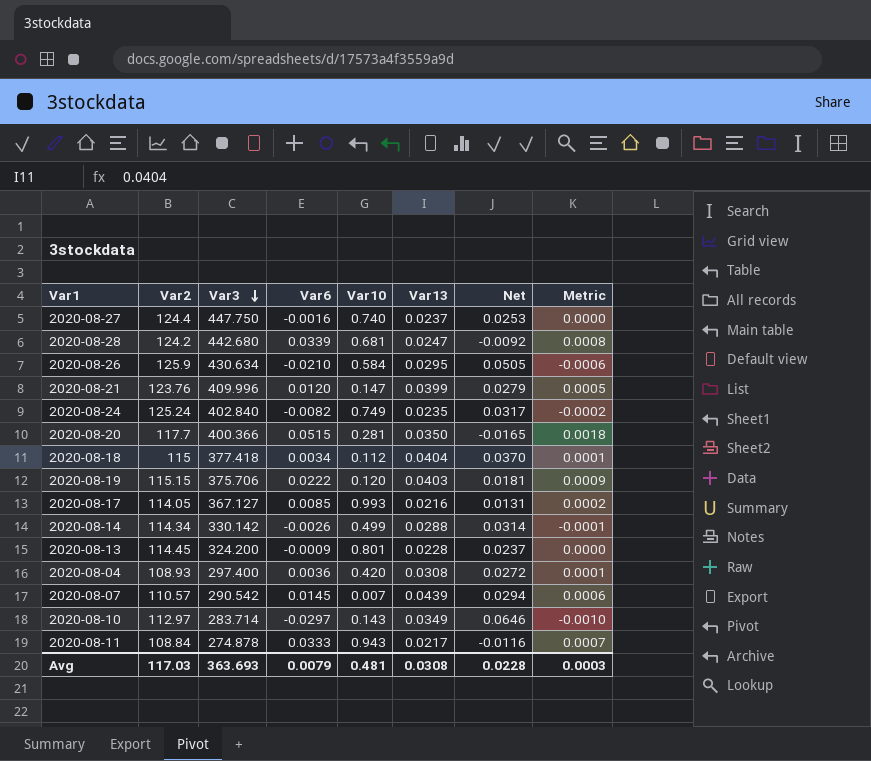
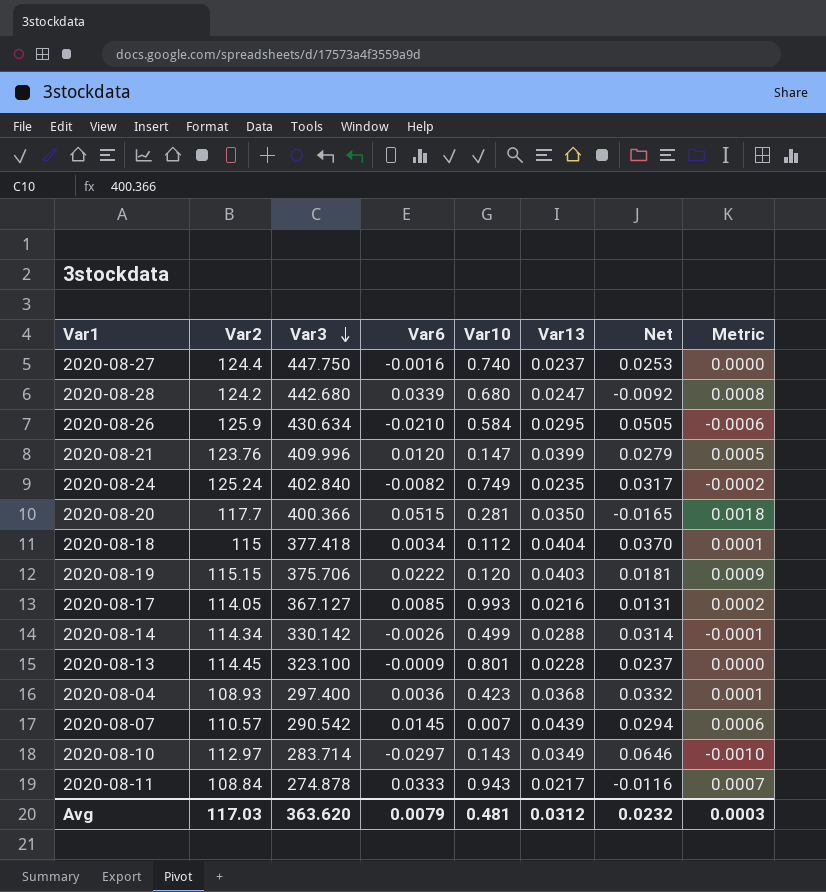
2020-08-28 | Var10: 0.681 -> 0.680
2020-08-13 | Var3: 324.200 -> 323.100
2020-08-04 | Var10: 0.420 -> 0.423
2020-08-04 | Var13: 0.0308 -> 0.0368
2020-08-04 | Net: 0.0272 -> 0.0332
Avg | Var3: 363.693 -> 363.620
Avg | Var13: 0.0308 -> 0.0312
Avg | Net: 0.0228 -> 0.0232

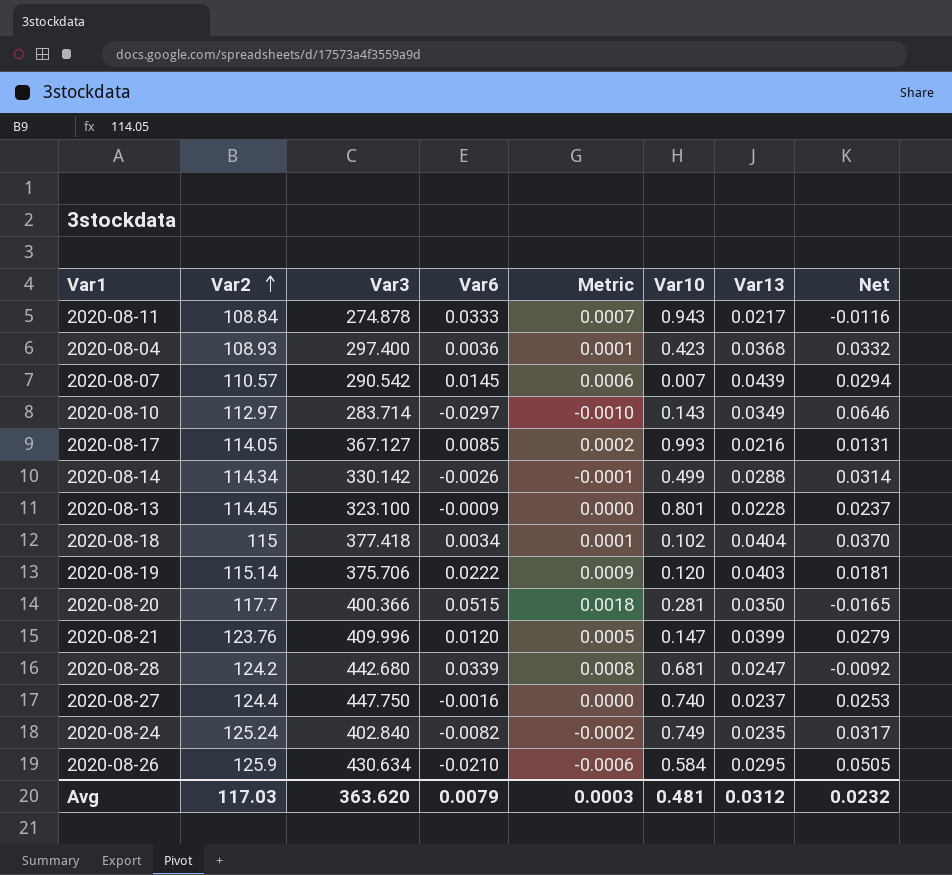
row order: Var3 descending -> Var2 ascending
column Metric | position: 8 -> 5
2020-08-18 | Var10: 0.112 -> 0.102
2020-08-19 | Var2: 115.15 -> 115.14
2020-08-28 | Var10: 0.680 -> 0.681

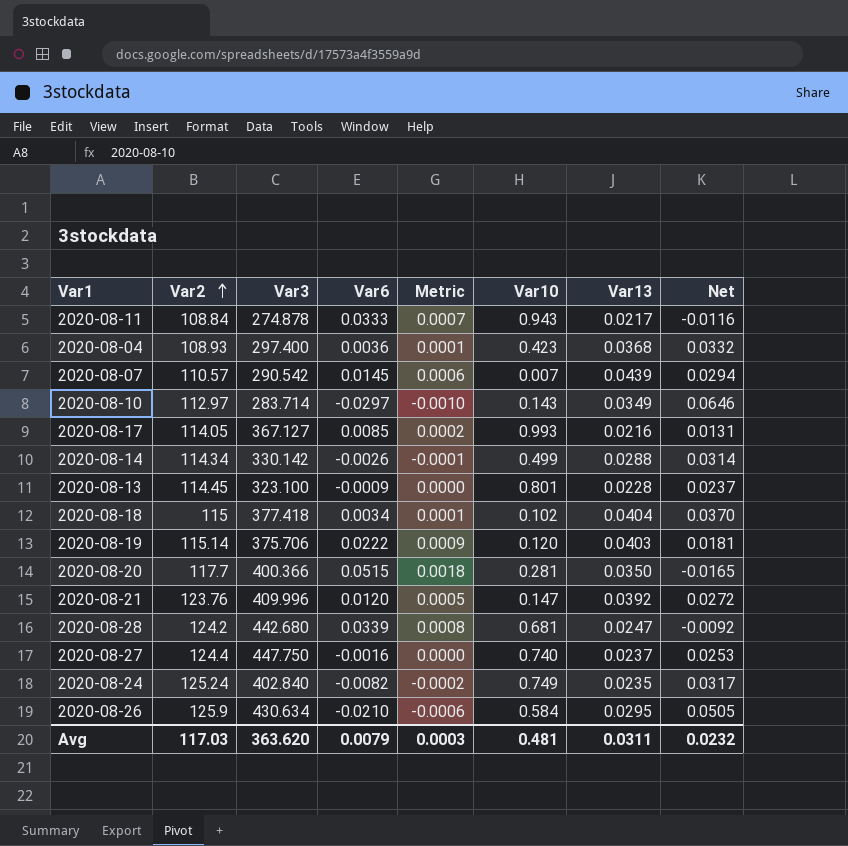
2020-08-21 | Var13: 0.0399 -> 0.0392
2020-08-21 | Net: 0.0279 -> 0.0272
Avg | Var13: 0.0312 -> 0.0311

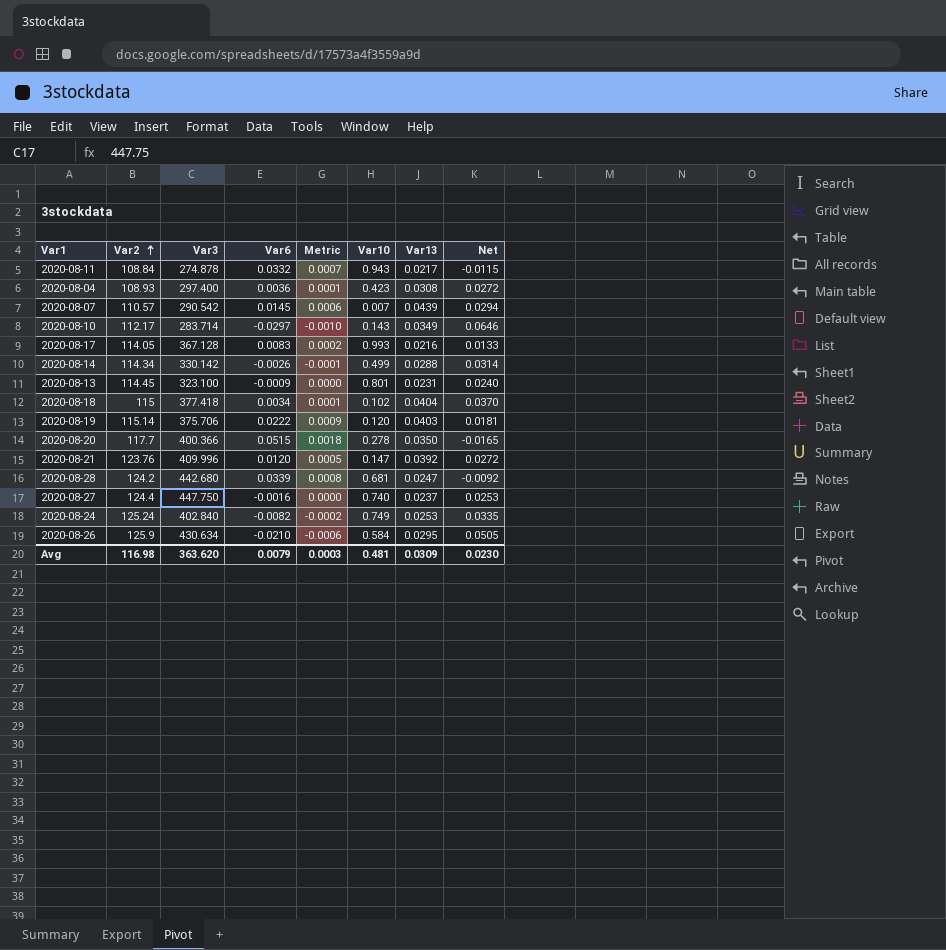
2020-08-11 | Var6: 0.0333 -> 0.0332
2020-08-11 | Net: -0.0116 -> -0.0115
2020-08-04 | Var13: 0.0368 -> 0.0308
2020-08-04 | Net: 0.0332 -> 0.0272
2020-08-10 | Var2: 112.97 -> 112.17
2020-08-17 | Var3: 367.127 -> 367.128
2020-08-17 | Var6: 0.0085 -> 0.0083
2020-08-17 | Net: 0.0131 -> 0.0133
2020-08-13 | Var13: 0.0228 -> 0.0231
2020-08-13 | Net: 0.0237 -> 0.0240
2020-08-20 | Var10: 0.281 -> 0.278
2020-08-24 | Var13: 0.0235 -> 0.0253
2020-08-24 | Net: 0.0317 -> 0.0335
Avg | Var2: 117.03 -> 116.98
Avg | Var13: 0.0311 -> 0.0309
Avg | Net: 0.0232 -> 0.0230

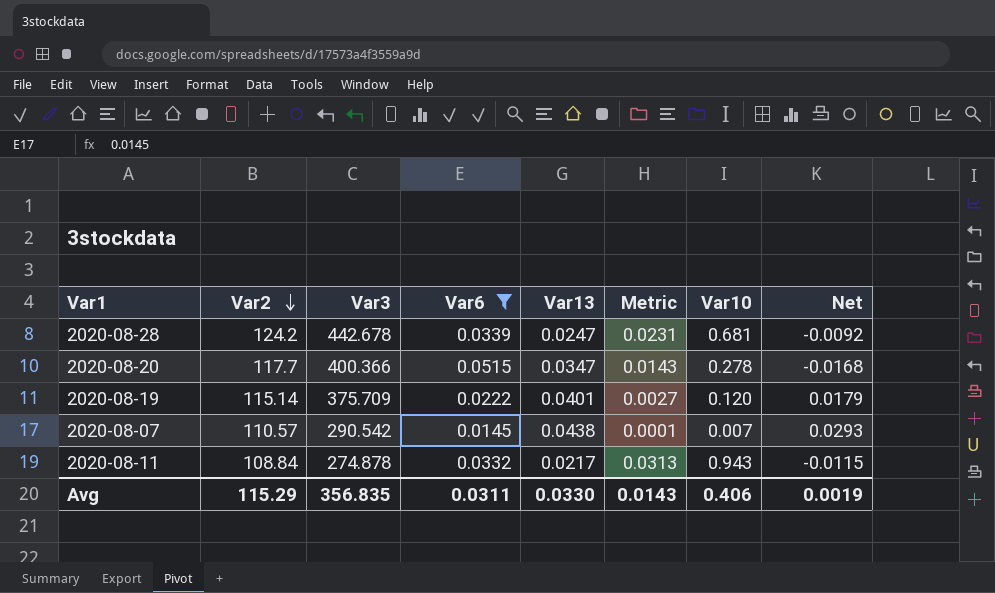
filter: none -> Var6 >= 0.0145
row order: Var2 ascending -> Var2 descending
column Var13 | position: 7 -> 5
column Metric | formula: [Var6] * [Var13] -> [Var6] * [Var10]
2020-08-28 | Var3: 442.680 -> 442.678
2020-08-20 | Var13: 0.0350 -> 0.0347
2020-08-20 | Net: -0.0165 -> -0.0168
2020-08-19 | Var3: 375.706 -> 375.709
2020-08-19 | Var13: 0.0403 -> 0.0401
2020-08-19 | Net: 0.0181 -> 0.0179
2020-08-07 | Var13: 0.0439 -> 0.0438
2020-08-07 | Net: 0.0294 -> 0.0293
Avg | Var2: 116.98 -> 115.29
Avg | Var3: 363.620 -> 356.835
Avg | Var6: 0.0079 -> 0.0311
Avg | Var13: 0.0309 -> 0.0330
Avg | Metric: 0.0003 -> 0.0143
Avg | Var10: 0.481 -> 0.406
Avg | Net: 0.0230 -> 0.0019

